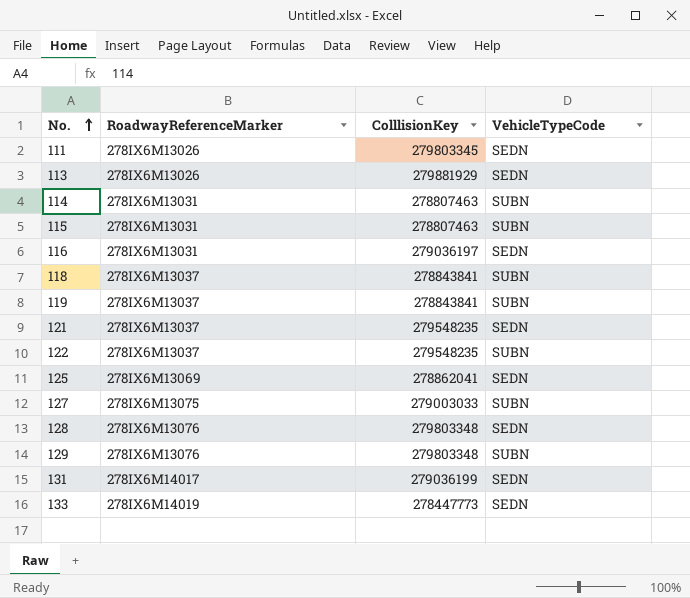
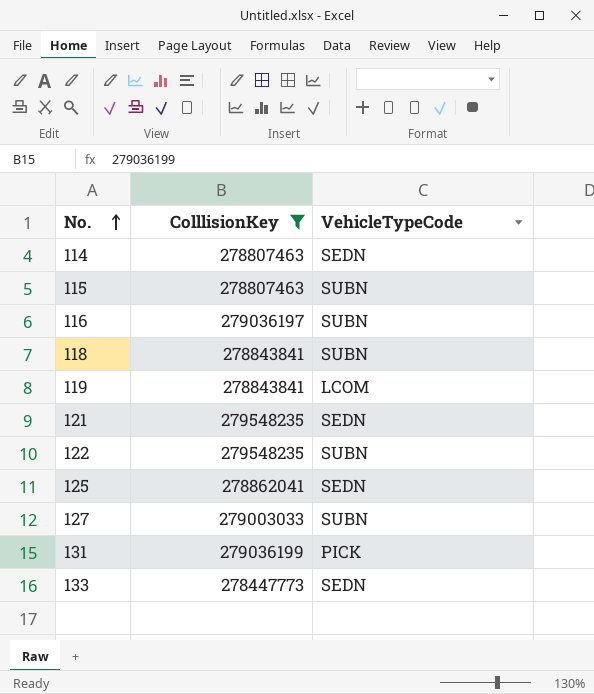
filter: none -> ColllisionKey <= 279548235
column RoadwayReferenceMarker | position: 2 -> none
114 | VehicleTypeCode: SUBN -> SEDN
116 | VehicleTypeCode: SEDN -> SUBN
119 | VehicleTypeCode: SUBN -> LCOM
131 | VehicleTypeCode: SEDN -> PICK

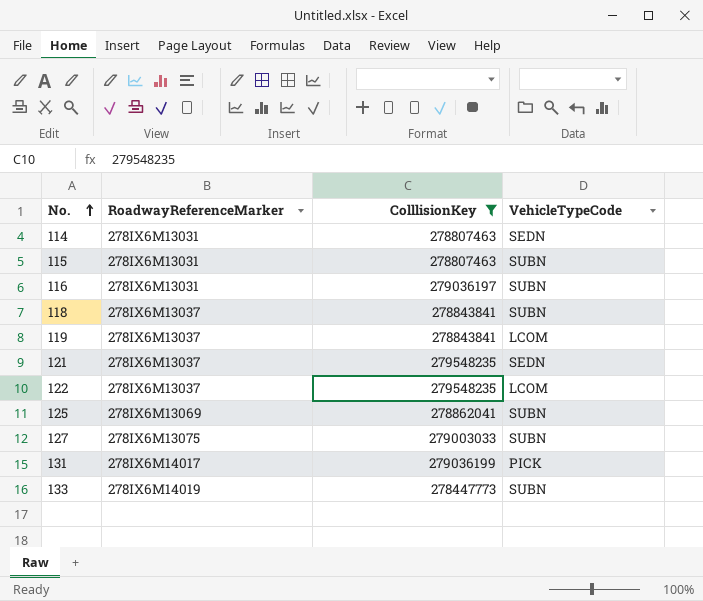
column RoadwayReferenceMarker | position: none -> 2
122 | VehicleTypeCode: SUBN -> LCOM
125 | VehicleTypeCode: SEDN -> SUBN
133 | VehicleTypeCode: SEDN -> SUBN

